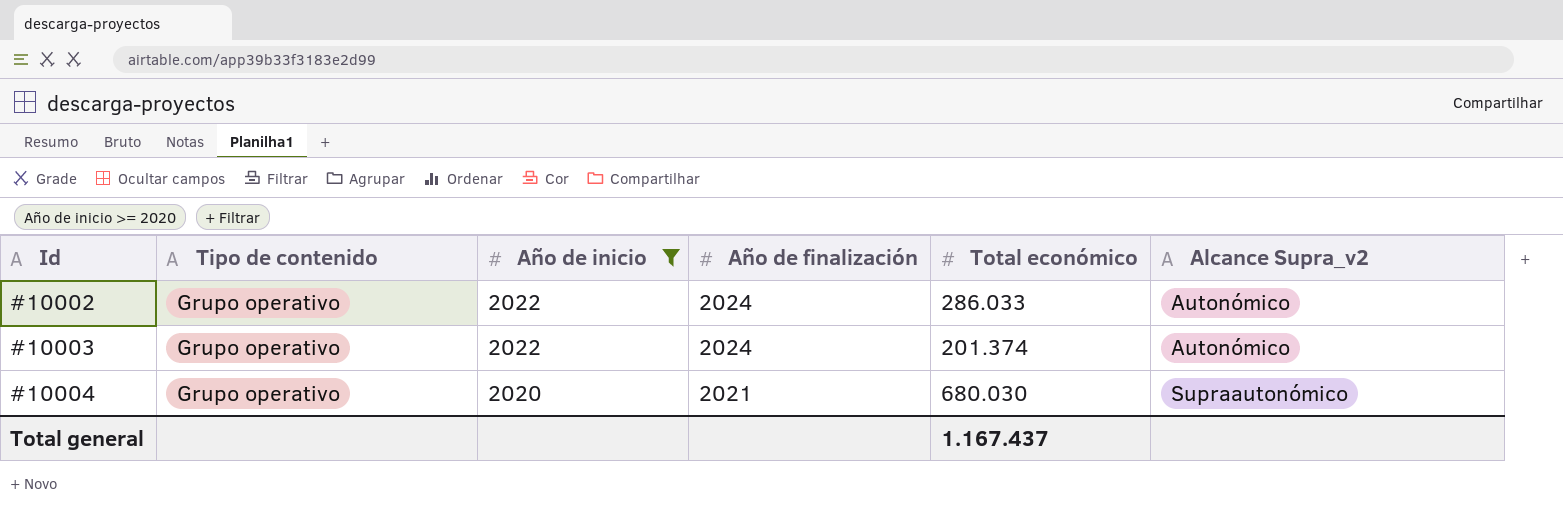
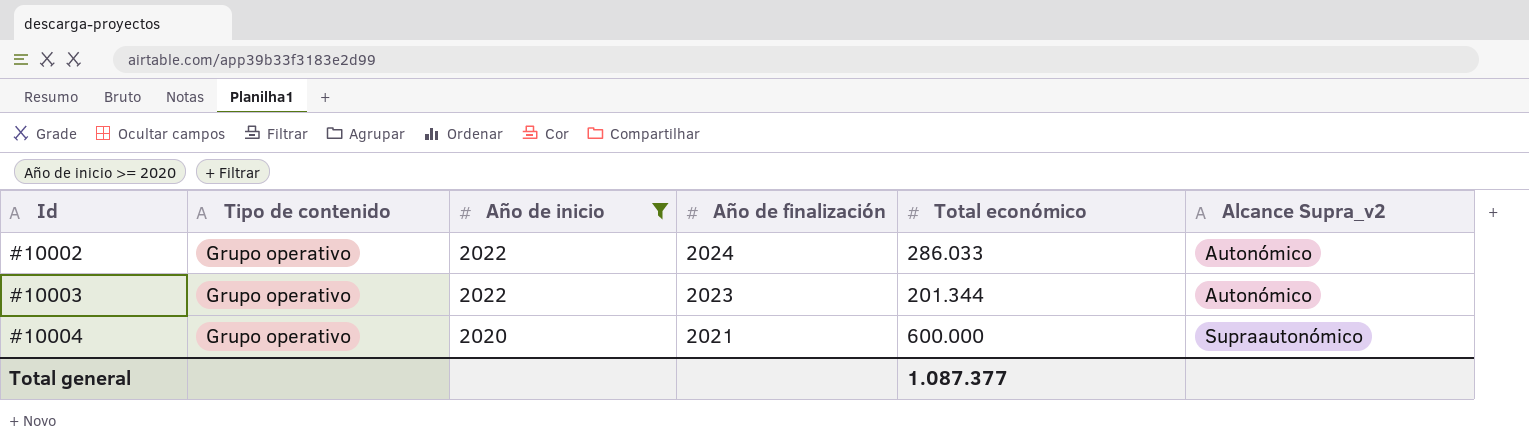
#10003 | Año de finalización: 2024 -> 2023
#10003 | Total económico: 201.374 -> 201.344
#10004 | Total económico: 680.030 -> 600.000
Total general | Total económico: 1.167.437 -> 1.087.377

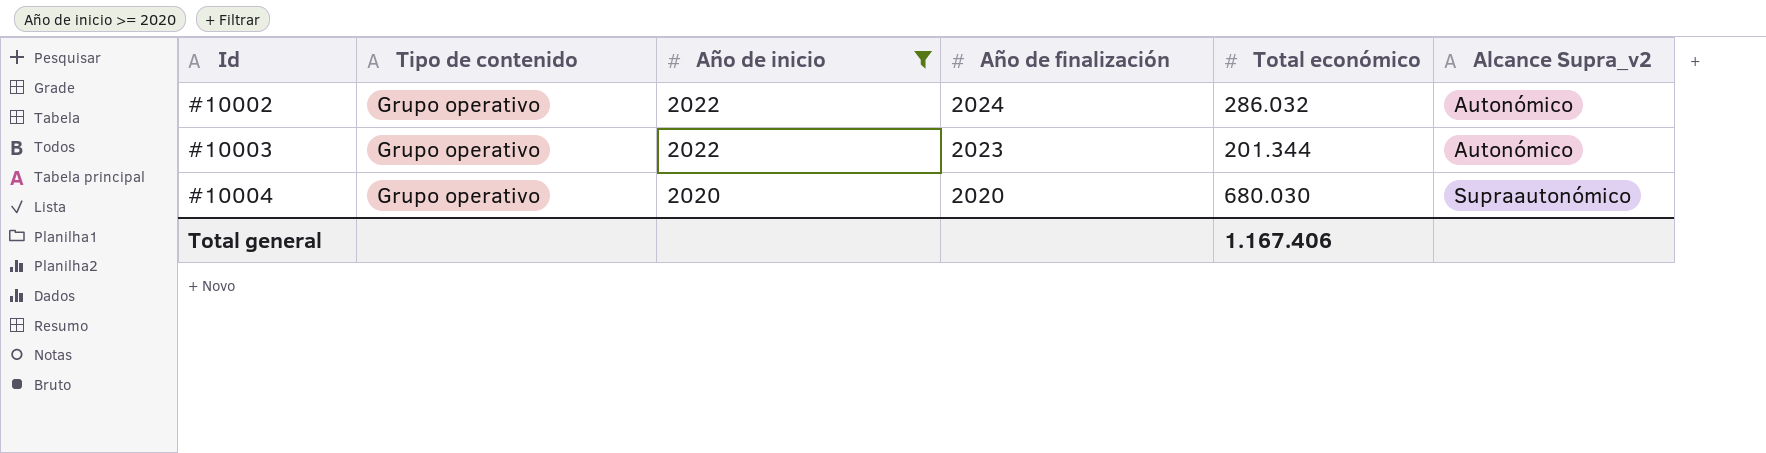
#10002 | Total económico: 286.033 -> 286.032
#10004 | Año de finalización: 2021 -> 2020
#10004 | Total económico: 600.000 -> 680.030
Total general | Total económico: 1.087.377 -> 1.167.406

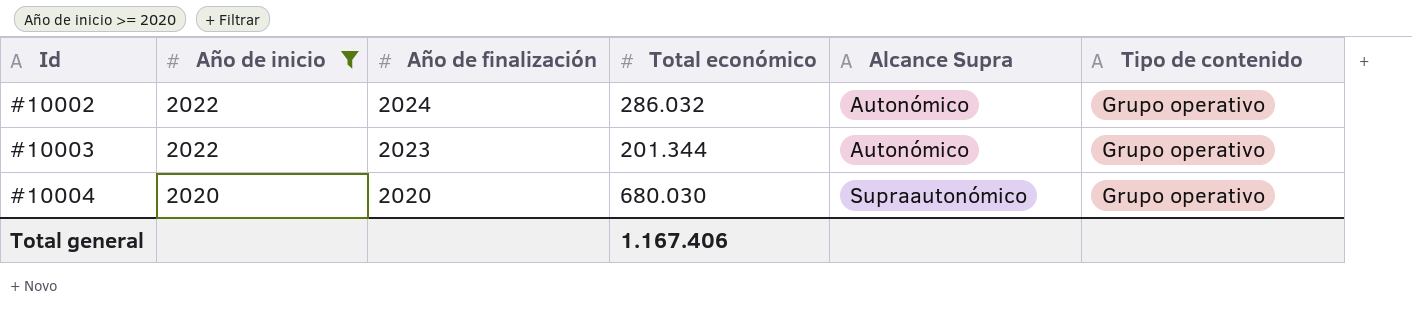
column name: Alcance Supra_v2 -> Alcance Supra
column Tipo de contenido | position: 2 -> 6

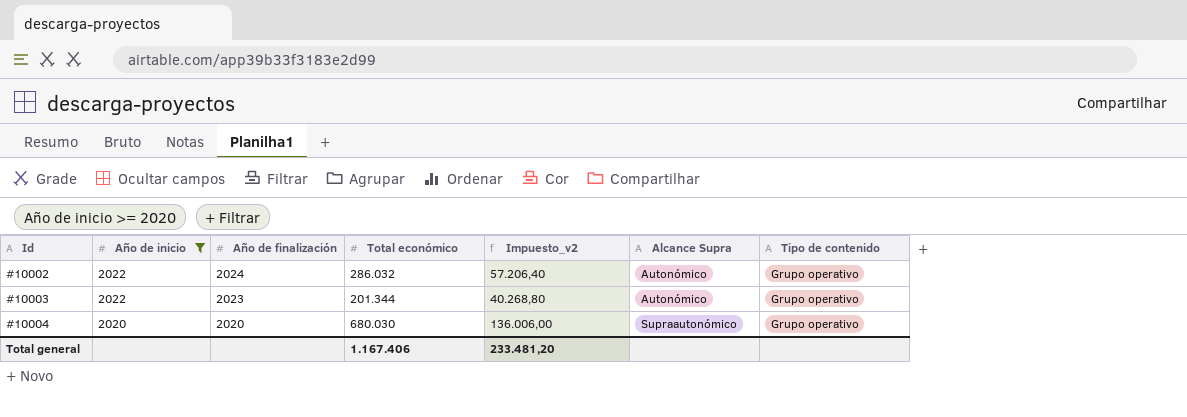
column Impuesto_v2 | formula: none -> [Total económico] * 0,2

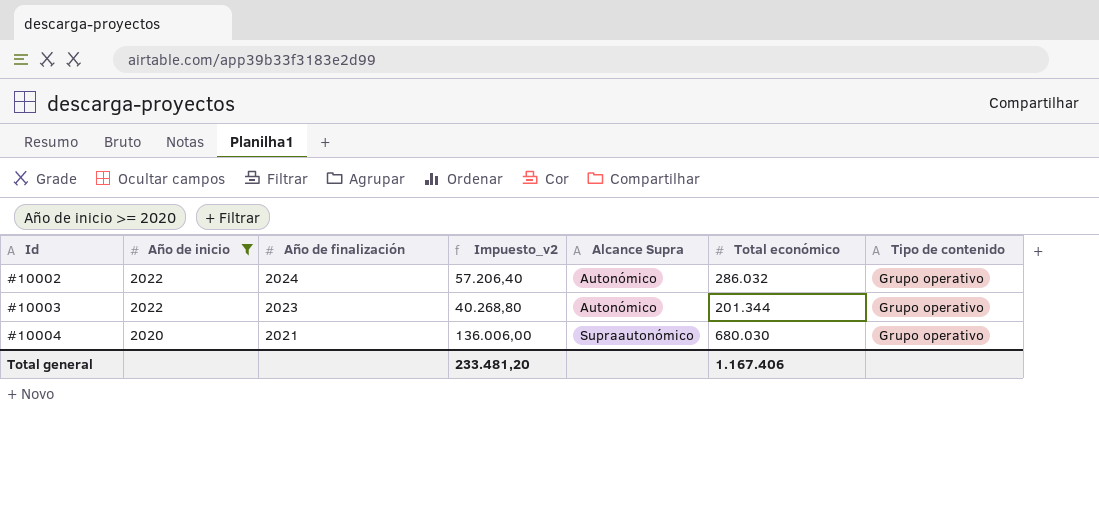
column Total económico | position: 4 -> 6
#10004 | Año de finalización: 2020 -> 2021

